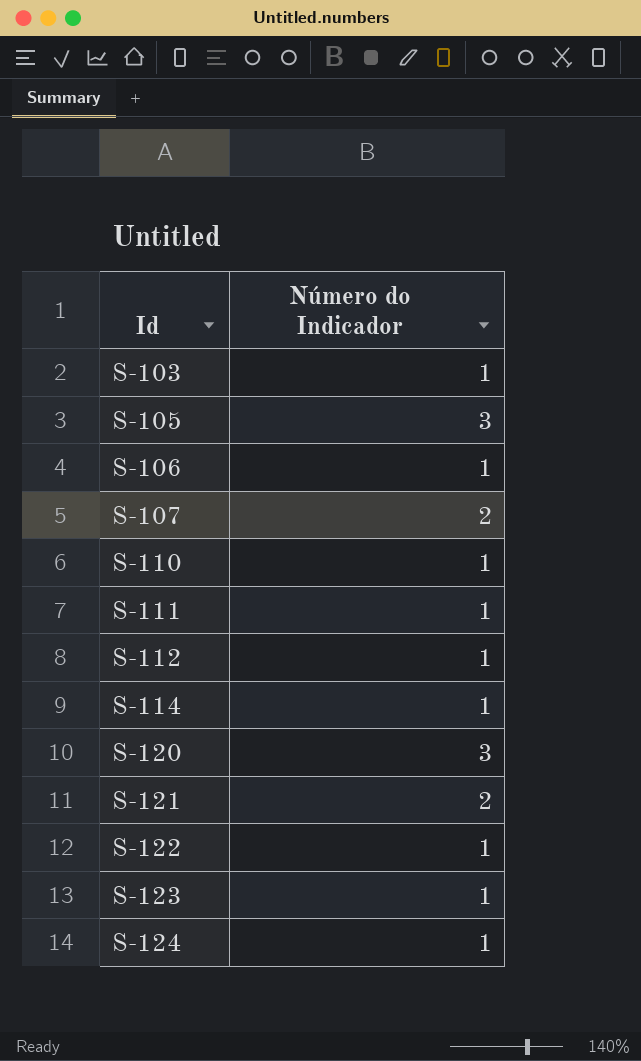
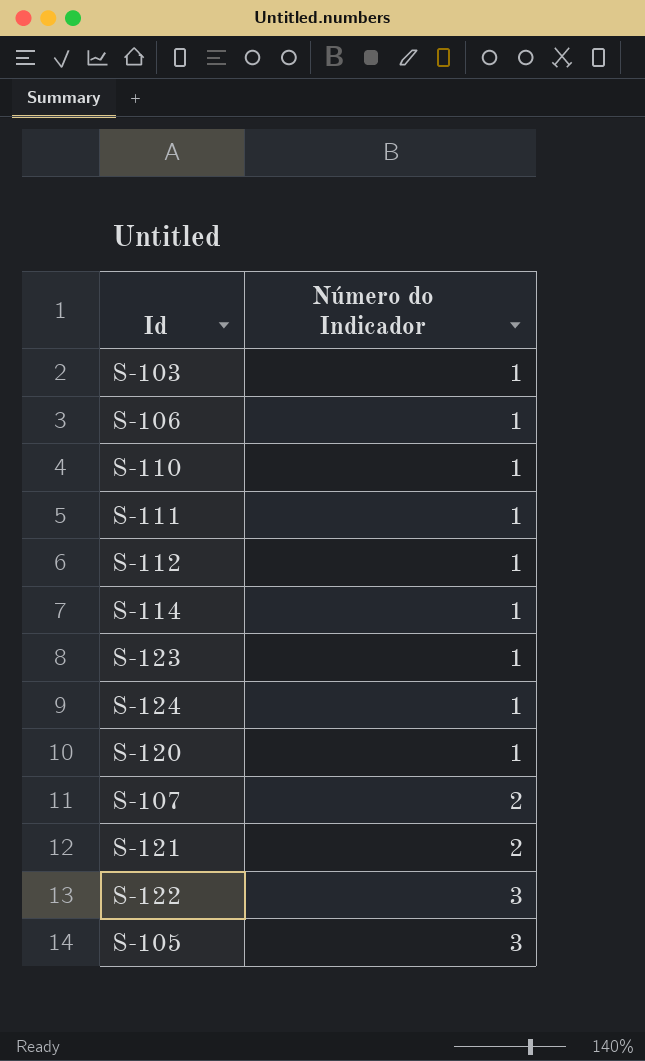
row order: Id ascending -> Número do Indicador ascending
S-120 | Número do Indicador: 3 -> 1
S-122 | Número do Indicador: 1 -> 3

